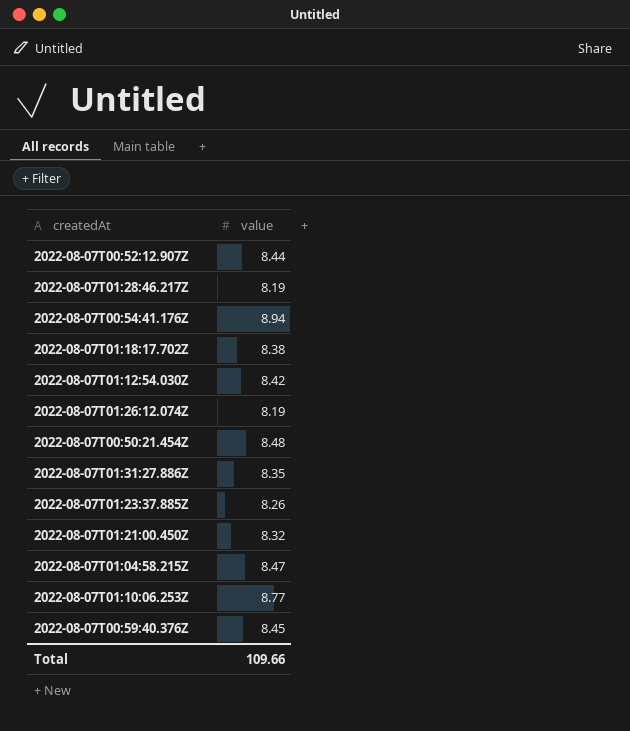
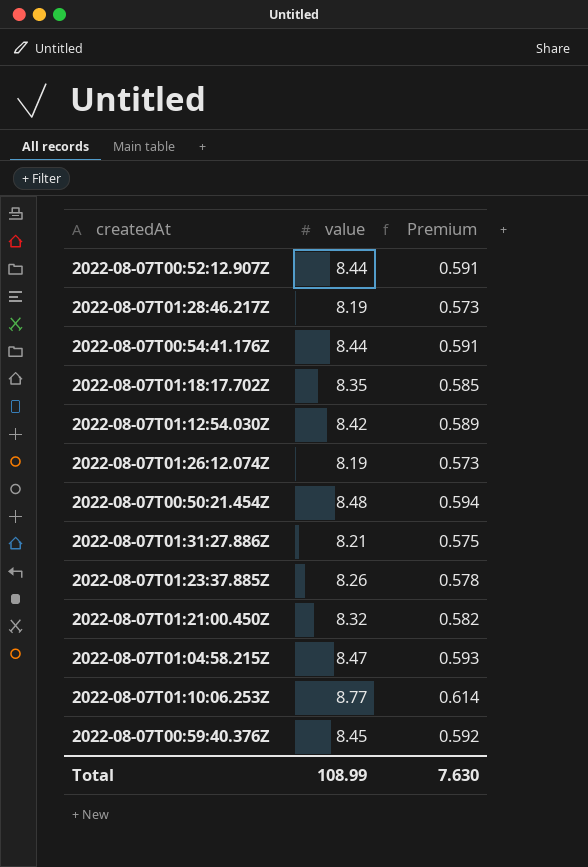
column Premium | formula: none -> [value] * 0.07
2022-08-07T00:54:41.176Z | value: 8.94 -> 8.44
2022-08-07T01:18:17.702Z | value: 8.38 -> 8.35
2022-08-07T01:31:27.886Z | value: 8.35 -> 8.21
Total | value: 109.66 -> 108.99

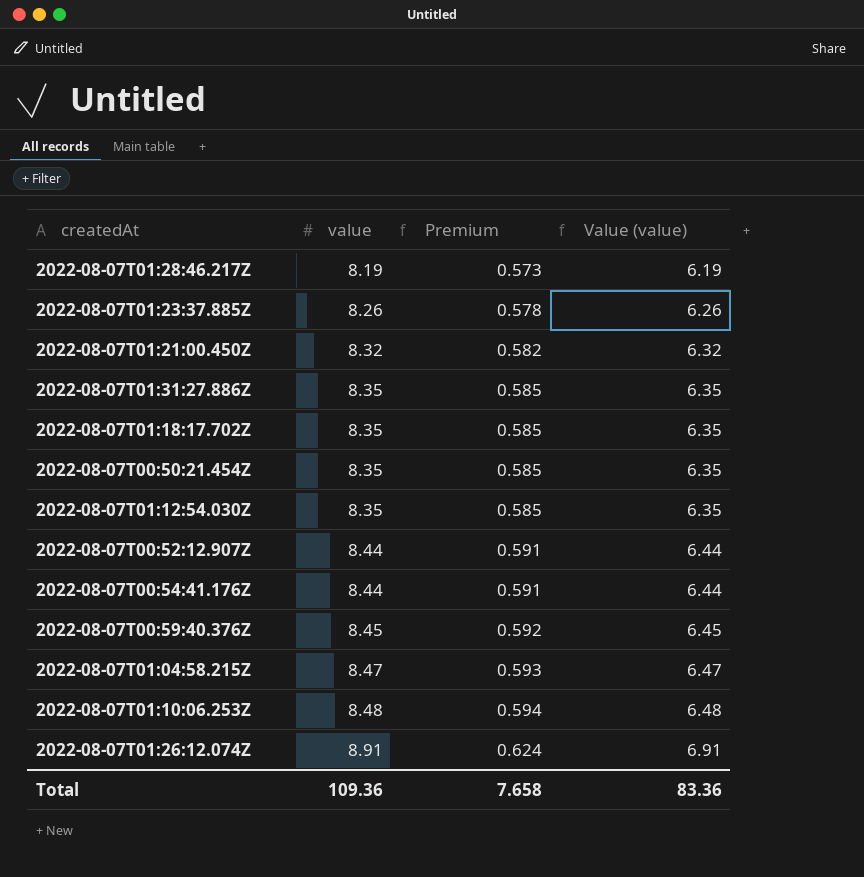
row order: none -> value ascending
column Value (value) | formula: none -> [value] - 2
2022-08-07T01:31:27.886Z | value: 8.21 -> 8.35
2022-08-07T01:31:27.886Z | Premium: 0.575 -> 0.585
2022-08-07T00:50:21.454Z | value: 8.48 -> 8.35
2022-08-07T00:50:21.454Z | Premium: 0.594 -> 0.585
2022-08-07T01:12:54.030Z | value: 8.42 -> 8.35
2022-08-07T01:12:54.030Z | Premium: 0.589 -> 0.585
2022-08-07T01:10:06.253Z | value: 8.77 -> 8.48
2022-08-07T01:10:06.253Z | Premium: 0.614 -> 0.594
2022-08-07T01:26:12.074Z | value: 8.19 -> 8.91
2022-08-07T01:26:12.074Z | Premium: 0.573 -> 0.624
Total | value: 108.99 -> 109.36
Total | Premium: 7.630 -> 7.658

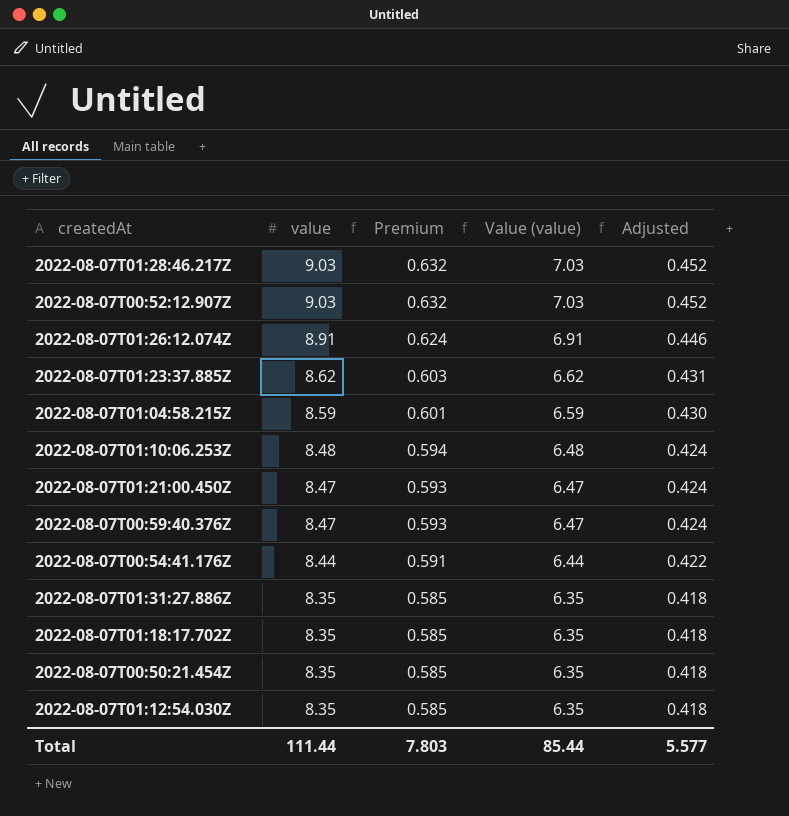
row order: value ascending -> value descending
column Adjusted | formula: none -> [value] * 0.05
2022-08-07T01:28:46.217Z | value: 8.19 -> 9.03
2022-08-07T01:28:46.217Z | Premium: 0.573 -> 0.632
2022-08-07T01:28:46.217Z | Value (value): 6.19 -> 7.03
2022-08-07T00:52:12.907Z | value: 8.44 -> 9.03
2022-08-07T00:52:12.907Z | Premium: 0.591 -> 0.632
2022-08-07T00:52:12.907Z | Value (value): 6.44 -> 7.03
2022-08-07T01:23:37.885Z | value: 8.26 -> 8.62
2022-08-07T01:23:37.885Z | Premium: 0.578 -> 0.603
2022-08-07T01:23:37.885Z | Value (value): 6.26 -> 6.62
2022-08-07T01:04:58.215Z | value: 8.47 -> 8.59
2022-08-07T01:04:58.215Z | Premium: 0.593 -> 0.601
2022-08-07T01:04:58.215Z | Value (value): 6.47 -> 6.59
2022-08-07T01:21:00.450Z | value: 8.32 -> 8.47
2022-08-07T01:21:00.450Z | Premium: 0.582 -> 0.593
2022-08-07T01:21:00.450Z | Value (value): 6.32 -> 6.47
2022-08-07T00:59:40.376Z | value: 8.45 -> 8.47
2022-08-07T00:59:40.376Z | Premium: 0.592 -> 0.593
2022-08-07T00:59:40.376Z | Value (value): 6.45 -> 6.47
Total | value: 109.36 -> 111.44
Total | Premium: 7.658 -> 7.803
Total | Value (value): 83.36 -> 85.44

